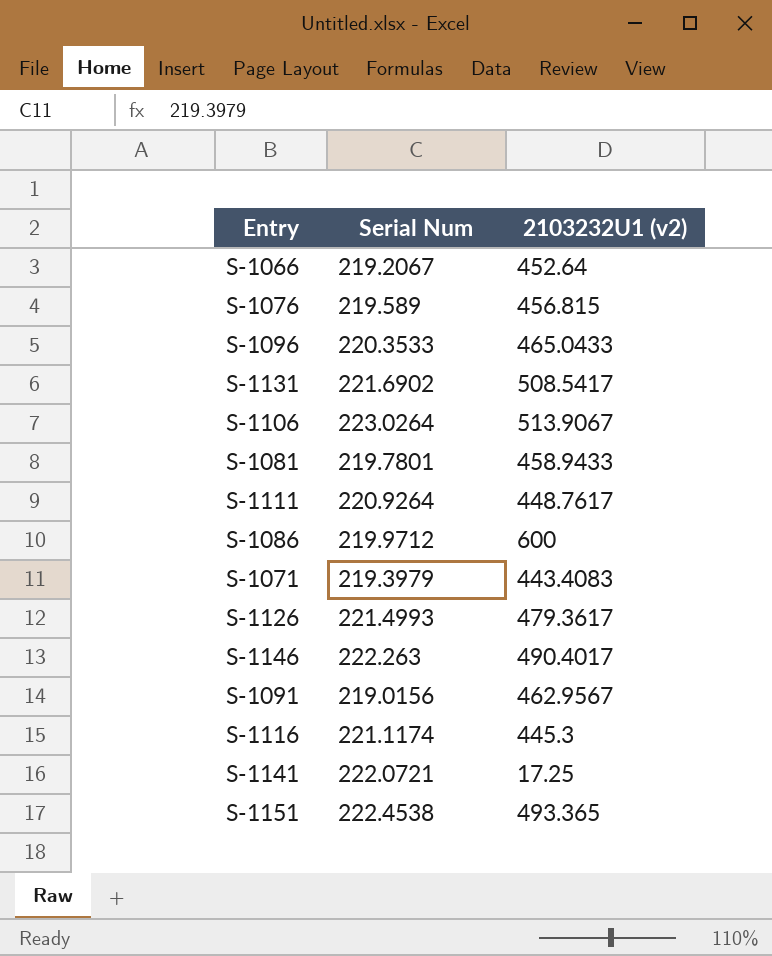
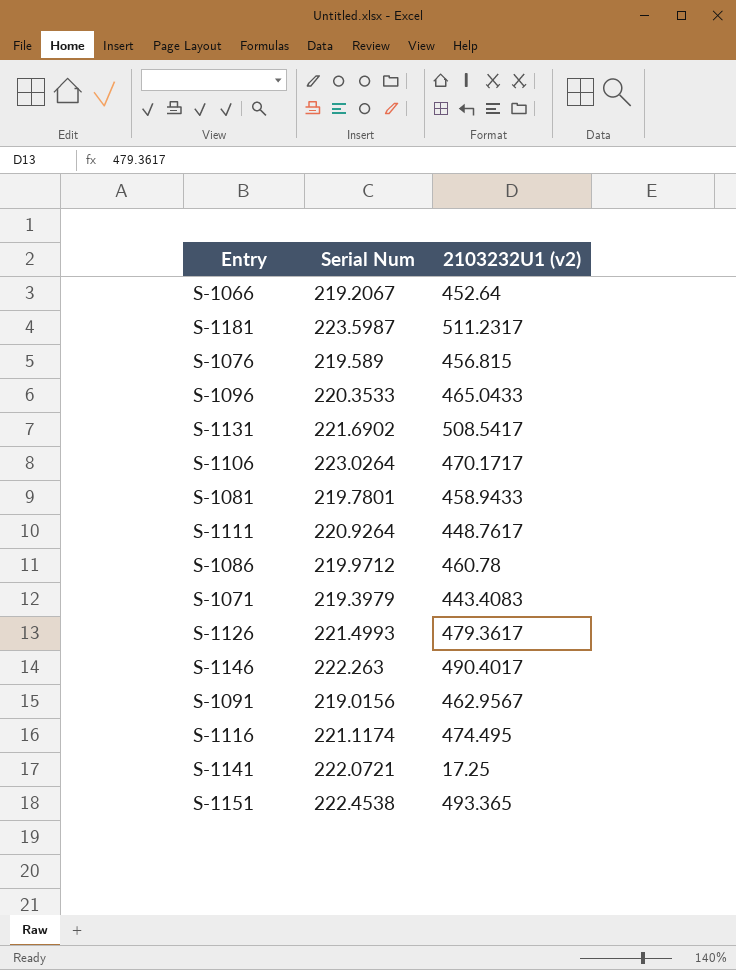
row S-1181: none -> 223.5987 | 511.2317
S-1106 | 2103232U1 (v2): 513.9067 -> 470.1717
S-1086 | 2103232U1 (v2): 600 -> 460.78
S-1116 | 2103232U1 (v2): 445.3 -> 474.495

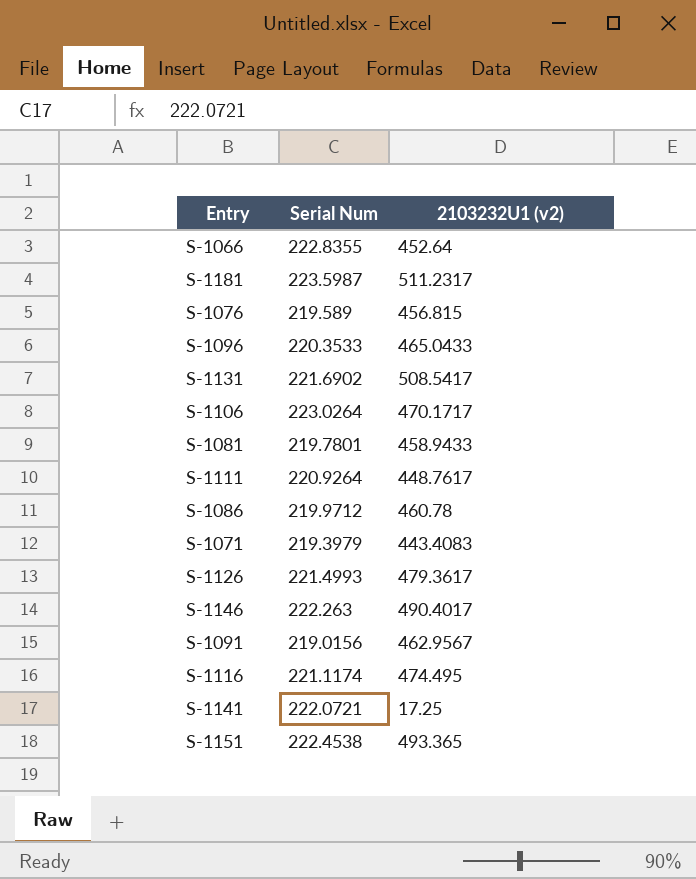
S-1066 | Serial Num: 219.2067 -> 222.8355

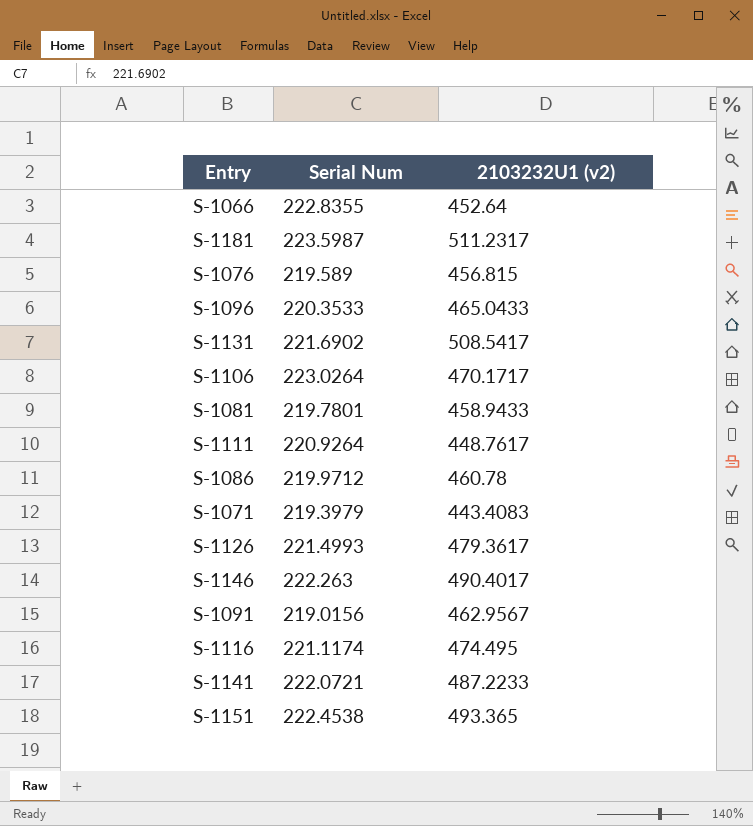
S-1141 | 2103232U1 (v2): 17.25 -> 487.2233

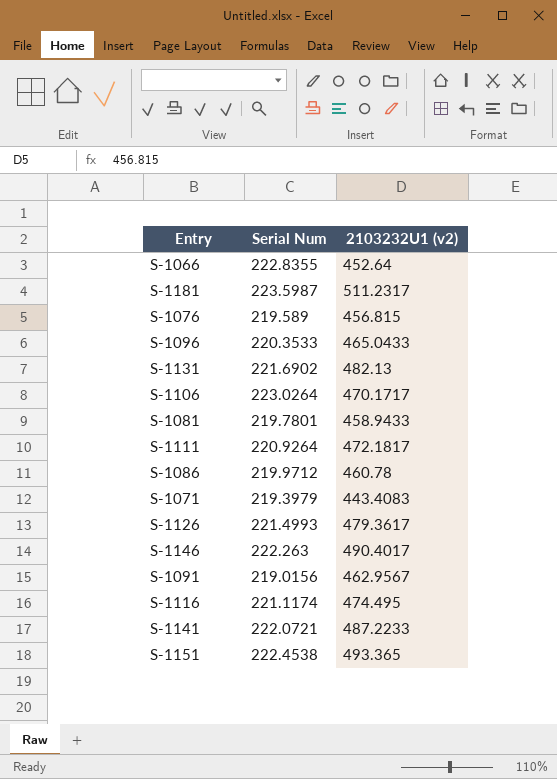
S-1131 | 2103232U1 (v2): 508.5417 -> 482.13
S-1111 | 2103232U1 (v2): 448.7617 -> 472.1817

